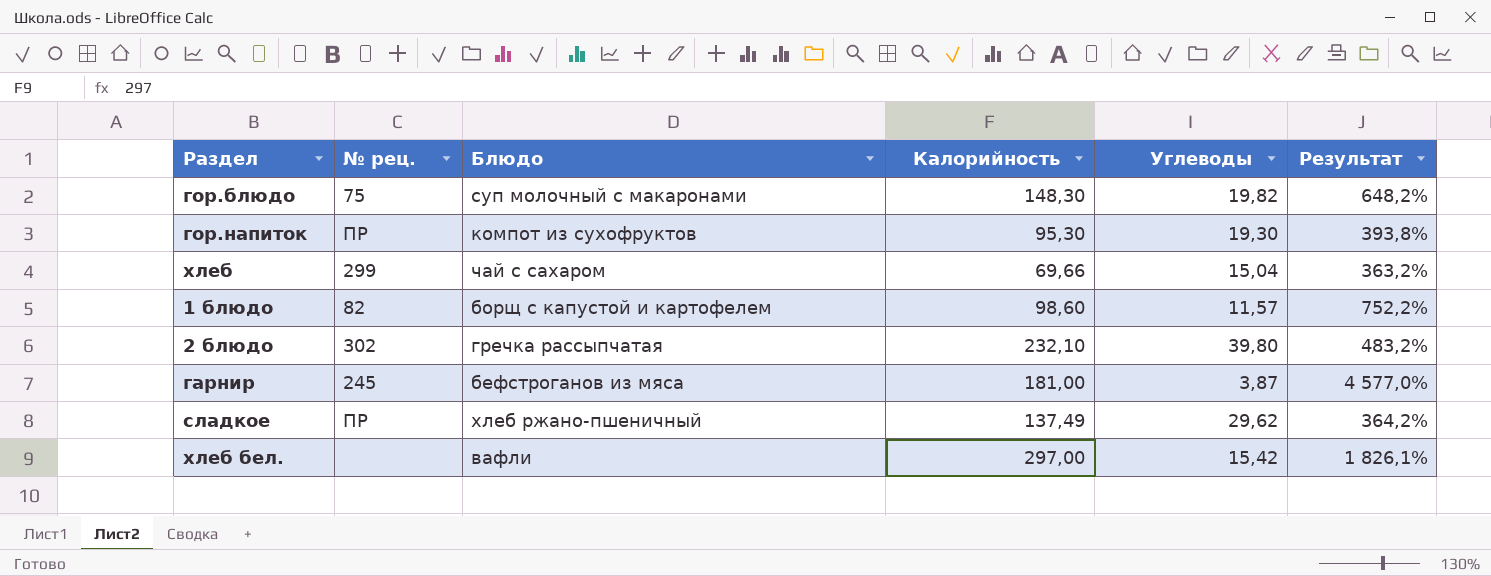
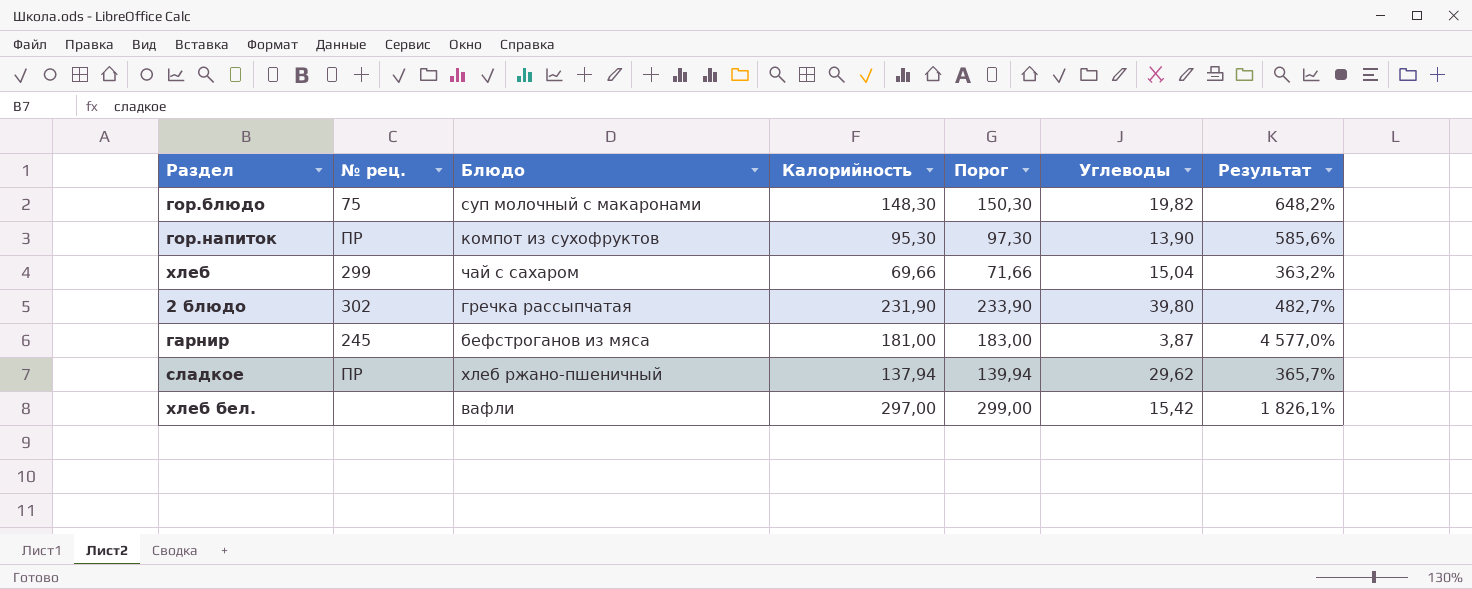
column Порог | formula: none -> [Калорийность] + 2
row 1 блюдо: 82 | борщ с капустой и картофелем | 98,60 | 11,57 | 752,2% -> none
гор.напиток | Углеводы: 19,30 -> 13,90
гор.напиток | Результат: 393,8% -> 585,6%
2 блюдо | Калорийность: 232,10 -> 231,90
2 блюдо | Результат: 483,2% -> 482,7%
сладкое | Калорийность: 137,49 -> 137,94
сладкое | Результат: 364,2% -> 365,7%

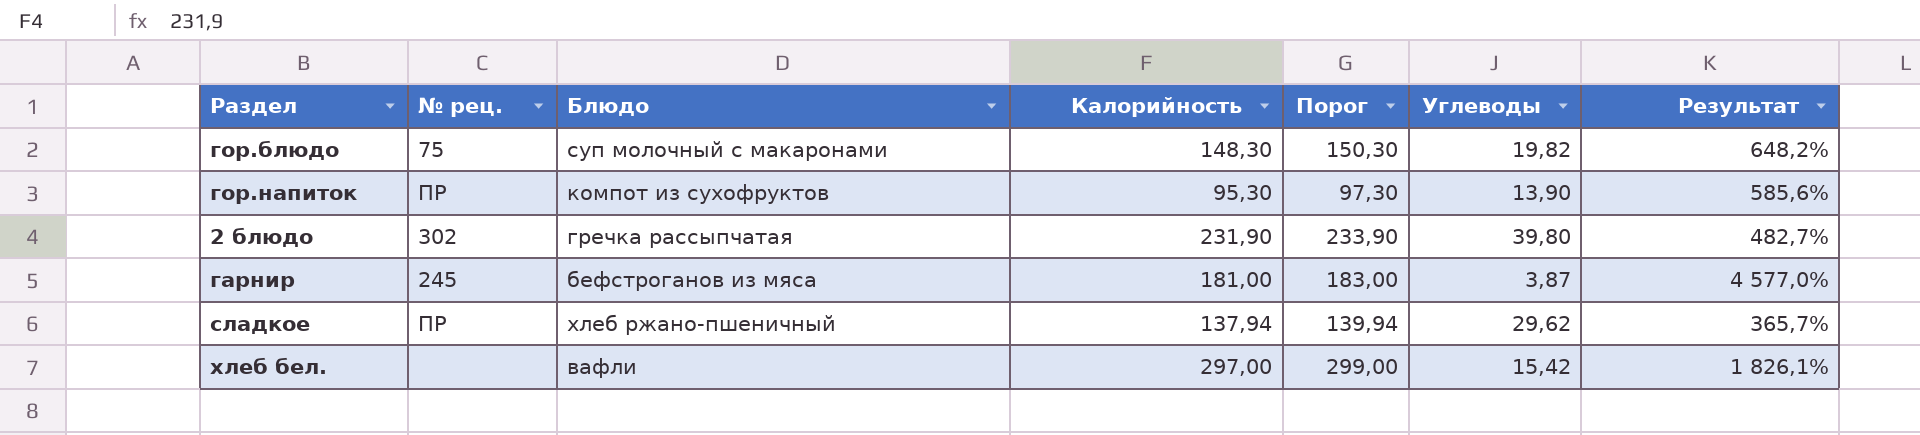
row хлеб: 299 | чай с сахаром | 69,66 | 71,66 | 15,04 | 363,2% -> none

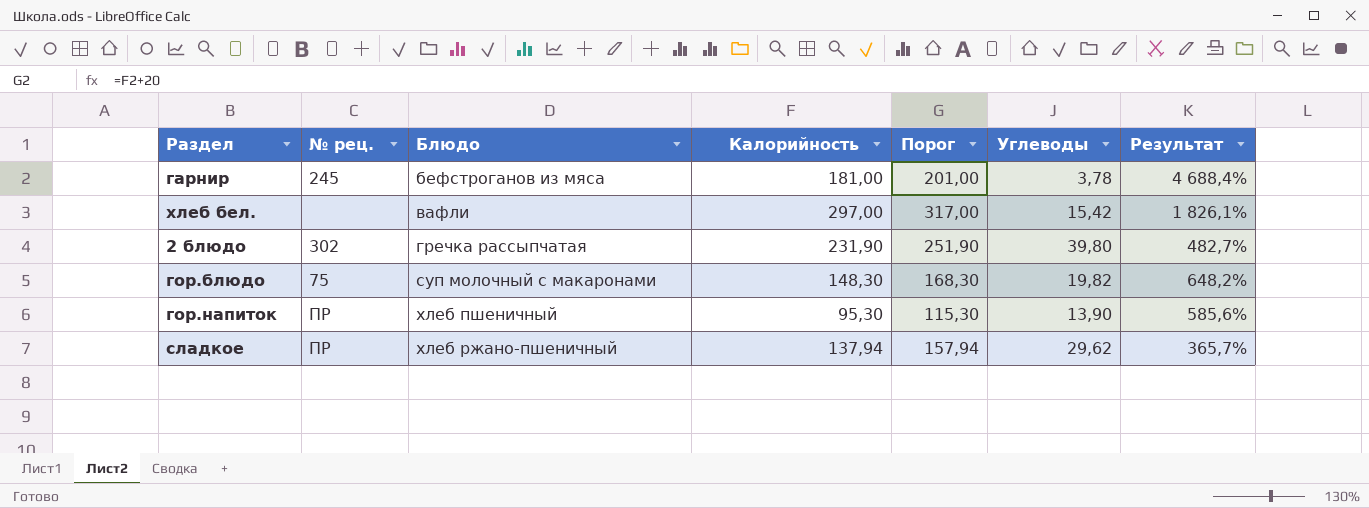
row order: none -> Блюдо ascending
column Порог | formula: [Калорийность] + 2 -> [Калорийность] + 20
гарнир | Углеводы: 3,87 -> 3,78
гарнир | Результат: 4 577,0% -> 4 688,4%
гор.напиток | Блюдо: компот из сухофруктов -> хлеб пшеничный

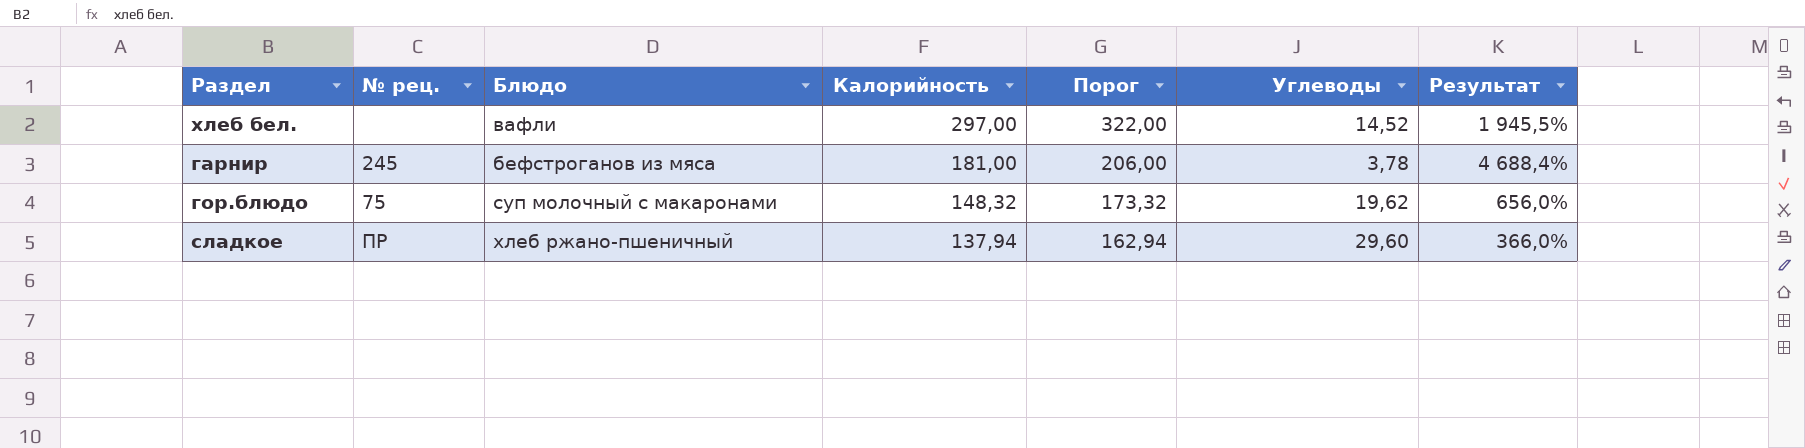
row order: Блюдо ascending -> Калорийность descending
column Порог | formula: [Калорийность] + 20 -> [Калорийность] + 25
row 2 блюдо: 302 | гречка рассыпчатая | 231,90 | 251,90 | 39,80 | 482,7% -> none
row гор.напиток: ПР | хлеб пшеничный | 95,30 | 115,30 | 13,90 | 585,6% -> none
хлеб бел. | Углеводы: 15,42 -> 14,52
хлеб бел. | Результат: 1 826,1% -> 1 945,5%
гор.блюдо | Калорийность: 148,30 -> 148,32
гор.блюдо | Углеводы: 19,82 -> 19,62
гор.блюдо | Результат: 648,2% -> 656,0%
сладкое | Углеводы: 29,62 -> 29,60
сладкое | Результат: 365,7% -> 366,0%

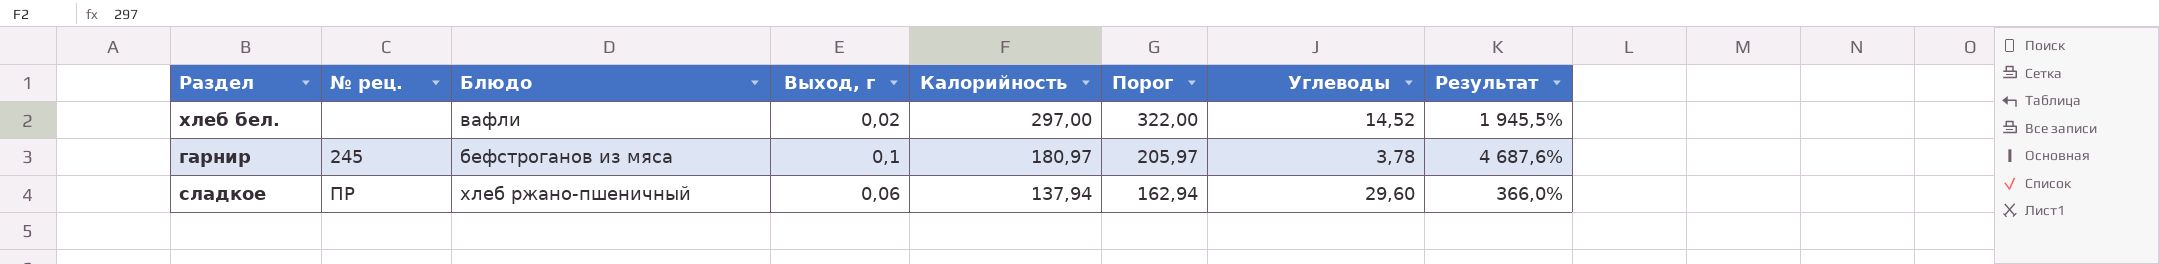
column Выход, г | position: none -> 4
row гор.блюдо: 75 | суп молочный с макаронами | 148,32 | 173,32 | 19,62 | 656,0% -> none
гарнир | Калорийность: 181,00 -> 180,97
гарнир | Порог: 206,00 -> 205,97
гарнир | Результат: 4 688,4% -> 4 687,6%

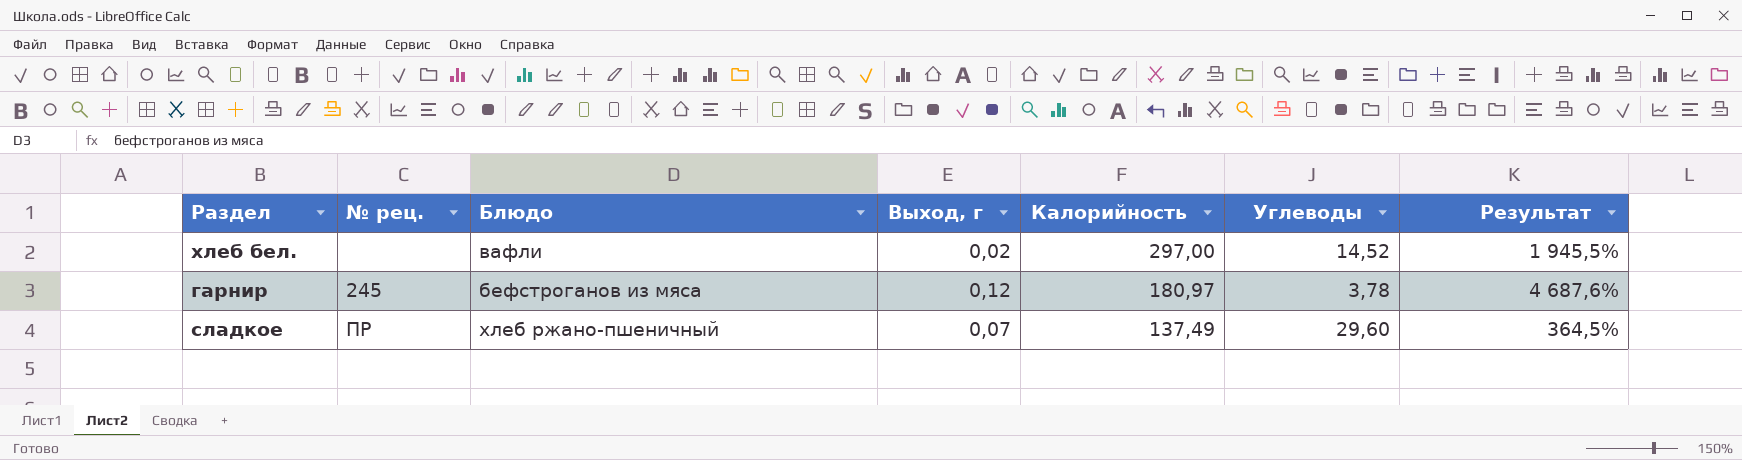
column Порог | formula: [Калорийность] + 25 -> none
гарнир | Выход, г: 0,1 -> 0,12
сладкое | Выход, г: 0,06 -> 0,07
сладкое | Калорийность: 137,94 -> 137,49
сладкое | Результат: 366,0% -> 364,5%

